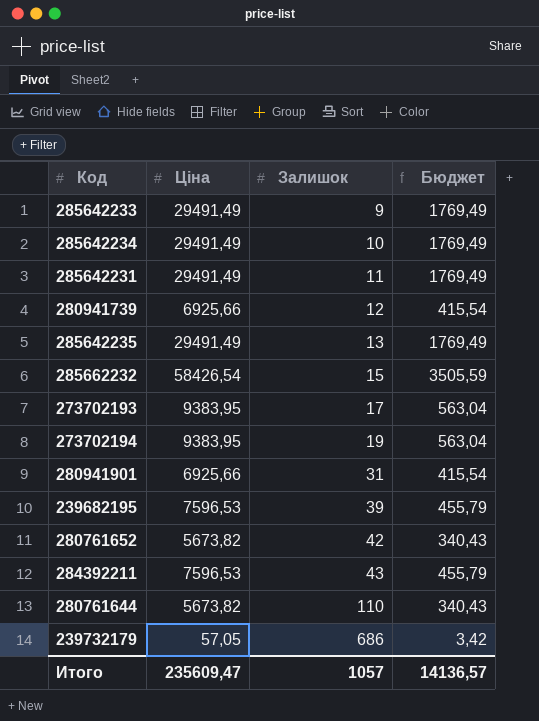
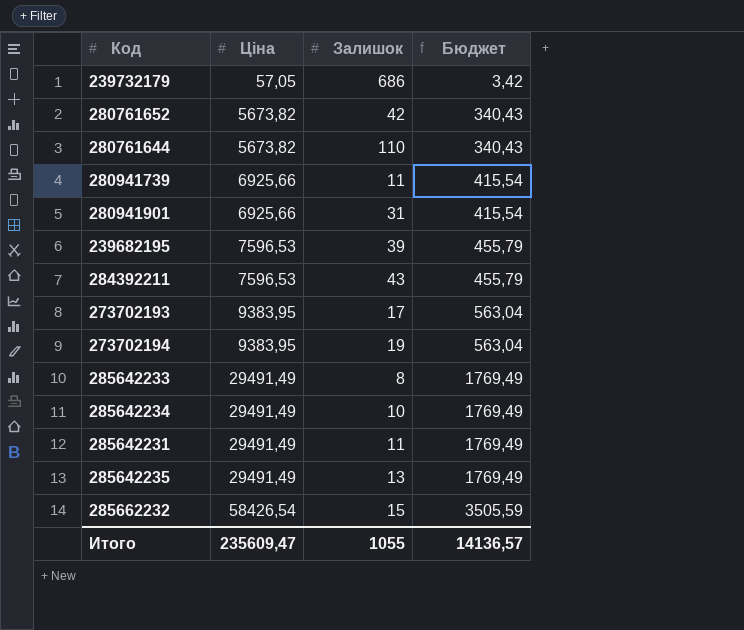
row order: Залишок ascending -> Ціна ascending
280941739 | Залишок: 12 -> 11
285642233 | Залишок: 9 -> 8
Итого | Залишок: 1057 -> 1055

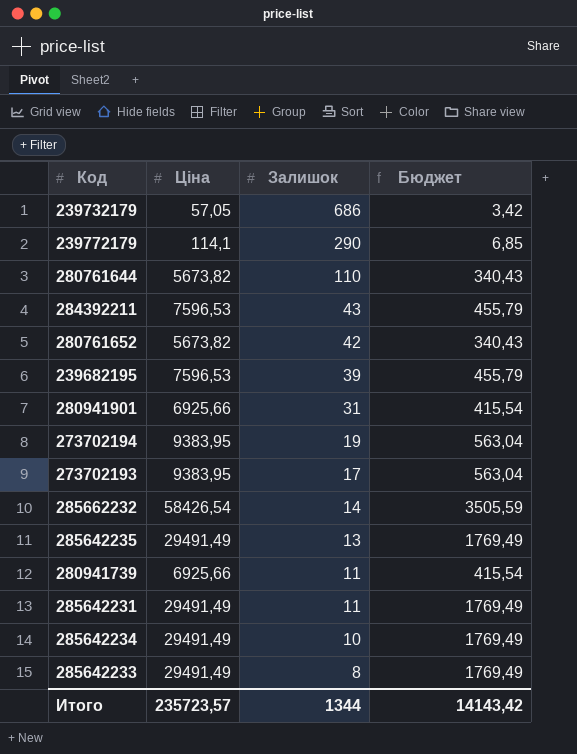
row order: Ціна ascending -> Залишок descending
row 239772179: none -> 114,1 | 290 | 6,85
285662232 | Залишок: 15 -> 14
Итого | Ціна: 235609,47 -> 235723,57
Итого | Залишок: 1055 -> 1344
Итого | Бюджет: 14136,57 -> 14143,42

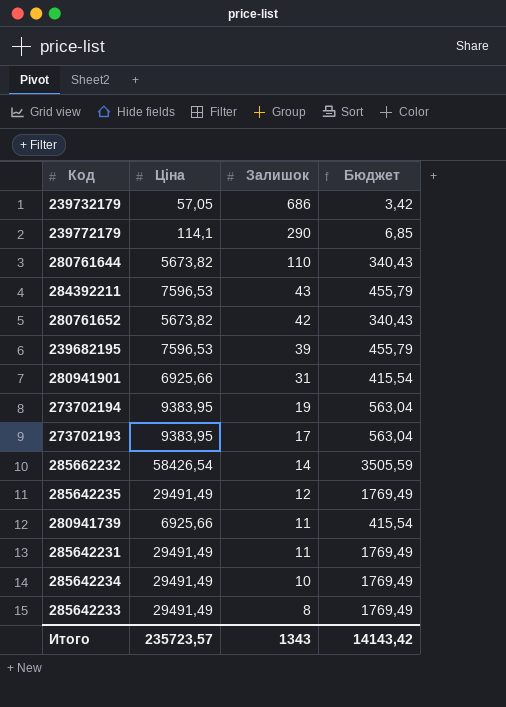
285642235 | Залишок: 13 -> 12
Итого | Залишок: 1344 -> 1343

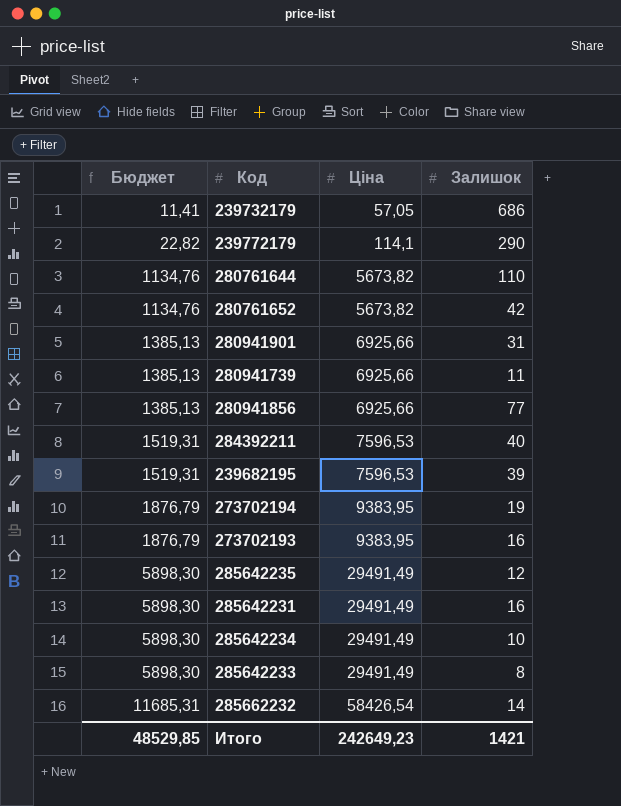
row order: Залишок descending -> Бюджет ascending
column Бюджет | formula: [Ціна] * 0,06 -> [Ціна] * 0,2
column Бюджет | position: 4 -> 1
row 280941856: none -> 1385,13 | 6925,66 | 77
284392211 | Залишок: 43 -> 40
273702193 | Залишок: 17 -> 16
285642231 | Залишок: 11 -> 16
Итого | Бюджет: 14143,42 -> 48529,85
Итого | Ціна: 235723,57 -> 242649,23
Итого | Залишок: 1343 -> 1421

